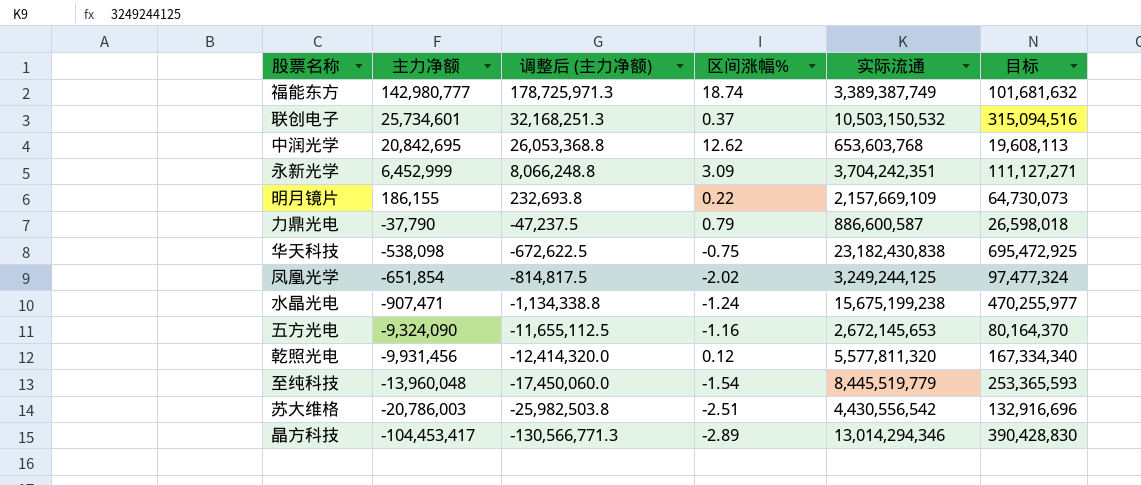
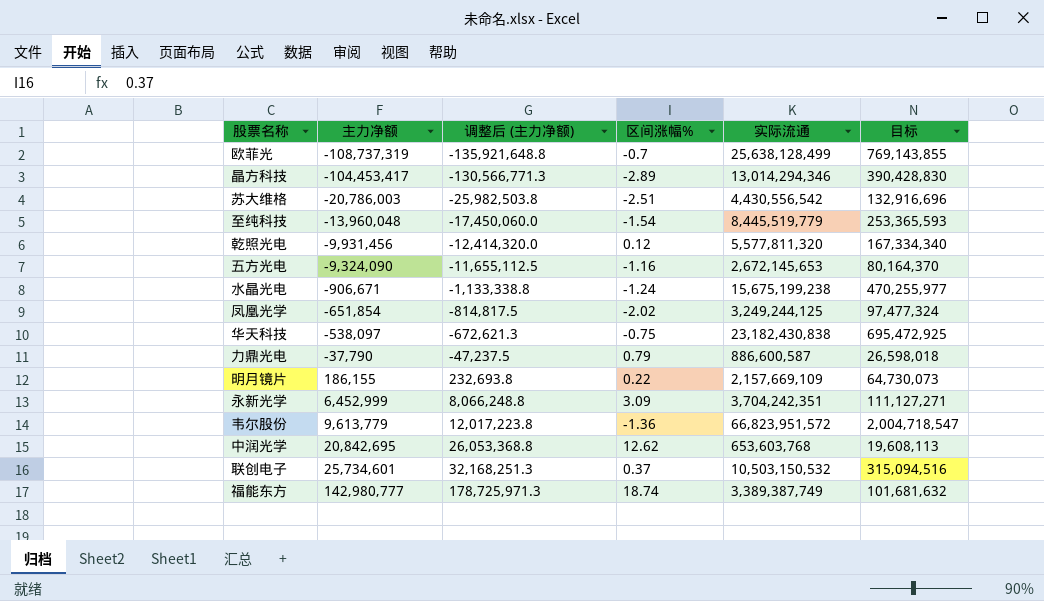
row order: 主力净额 descending -> 主力净额 ascending
row 欧菲光: none -> -108,737,319 | -135,921,648.8 | -0.7 | 25,638,128,499 | 769,143,855
水晶光电 | 主力净额: -907,471 -> -906,671
水晶光电 | 调整后 (主力净额): -1,134,338.8 -> -1,133,338.8
华天科技 | 主力净额: -538,098 -> -538,097
华天科技 | 调整后 (主力净额): -672,622.5 -> -672,621.3
row 韦尔股份: none -> 9,613,779 | 12,017,223.8 | -1.36 | 66,823,951,572 | 2,004,718,547

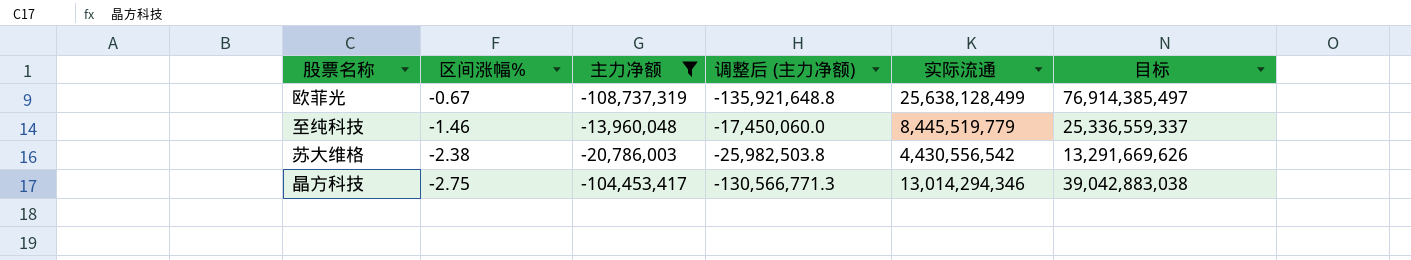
filter: none -> 主力净额 <= -13,960,048
row order: 主力净额 ascending -> 区间涨幅% descending
column 区间涨幅% | position: 4 -> 2
column 目标 | formula: [实际流通] * 0.03 -> [实际流通] * 3
欧菲光 | 区间涨幅%: -0.7 -> -0.67
至纯科技 | 区间涨幅%: -1.54 -> -1.46
苏大维格 | 区间涨幅%: -2.51 -> -2.38
晶方科技 | 区间涨幅%: -2.89 -> -2.75

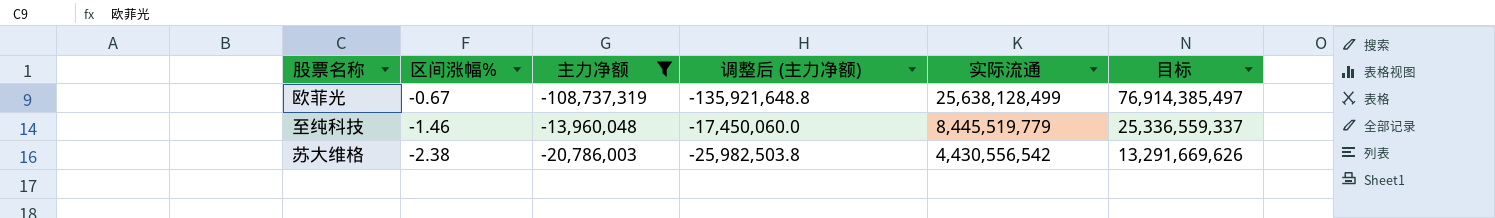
row 晶方科技: -2.75 | -104,453,417 | -130,566,771.3 | 13,014,294,346 | 39,042,883,038 -> none

